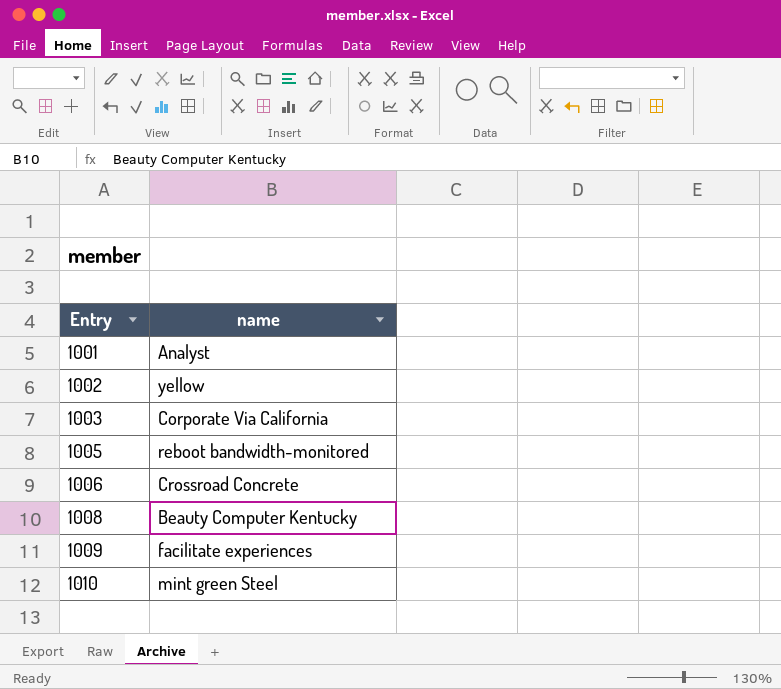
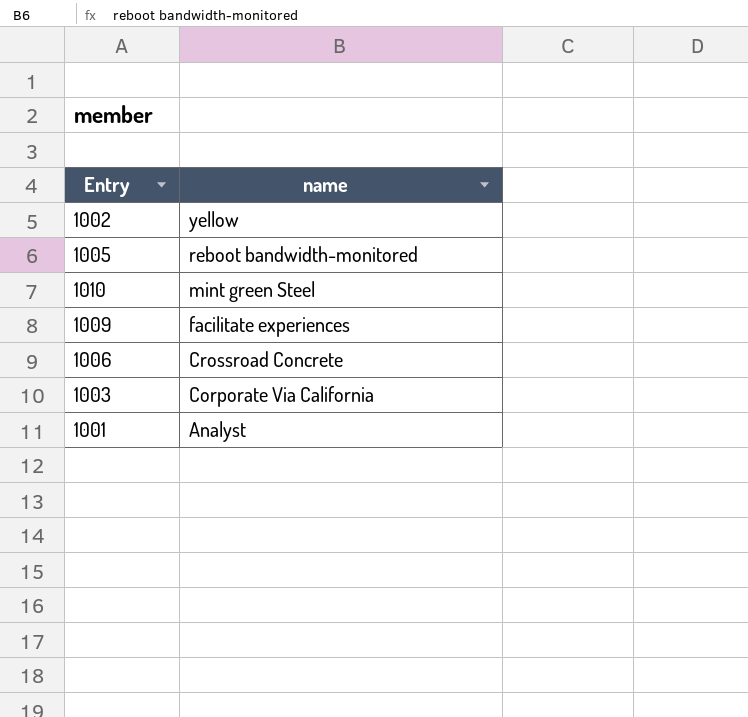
row order: Entry ascending -> name descending
row 1008: Beauty Computer Kentucky -> none

